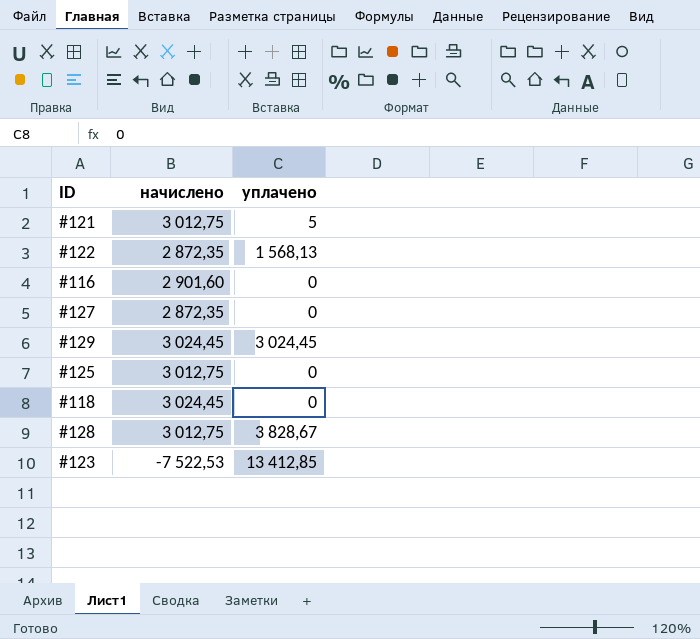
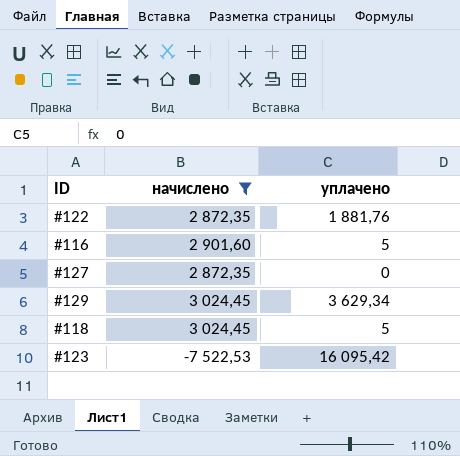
filter: none -> начислено != 3 012,75
#122 | уплачено: 1 568,13 -> 1 881,76
#116 | уплачено: 0 -> 5
#129 | уплачено: 3 024,45 -> 3 629,34
#118 | уплачено: 0 -> 5
#123 | уплачено: 13 412,85 -> 16 095,42

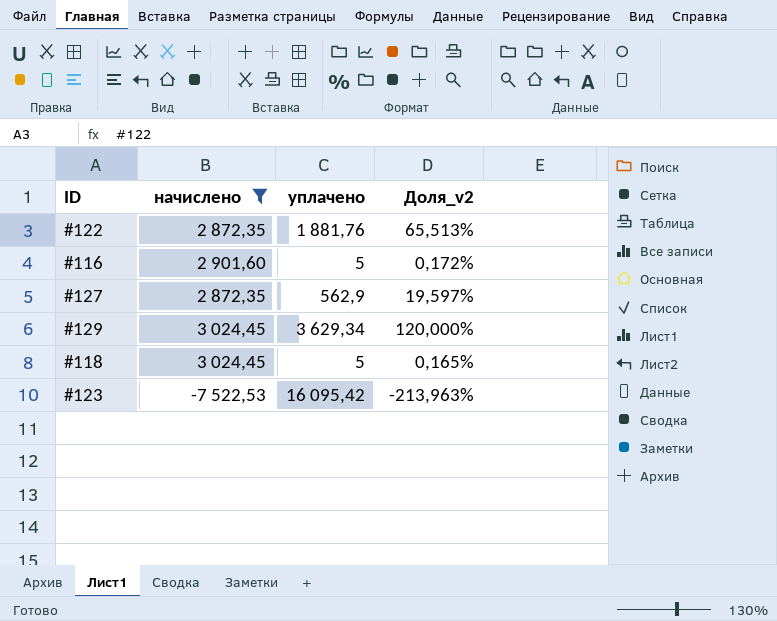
column Доля_v2 | formula: none -> [уплачено] / [начислено]
#127 | уплачено: 0 -> 562,9

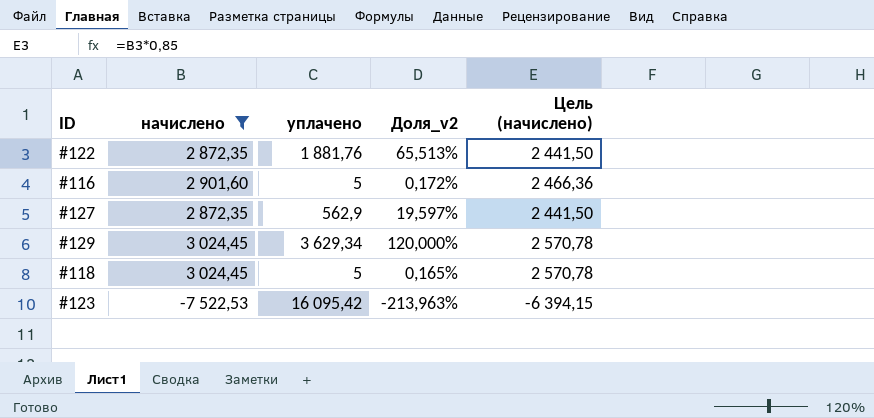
column Цель (начислено) | formula: none -> [начислено] * 0,85

